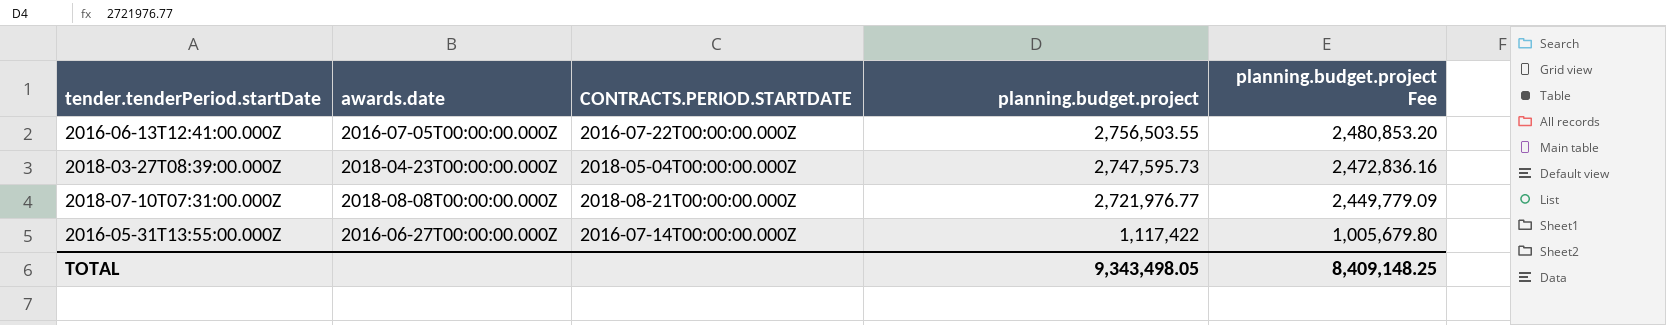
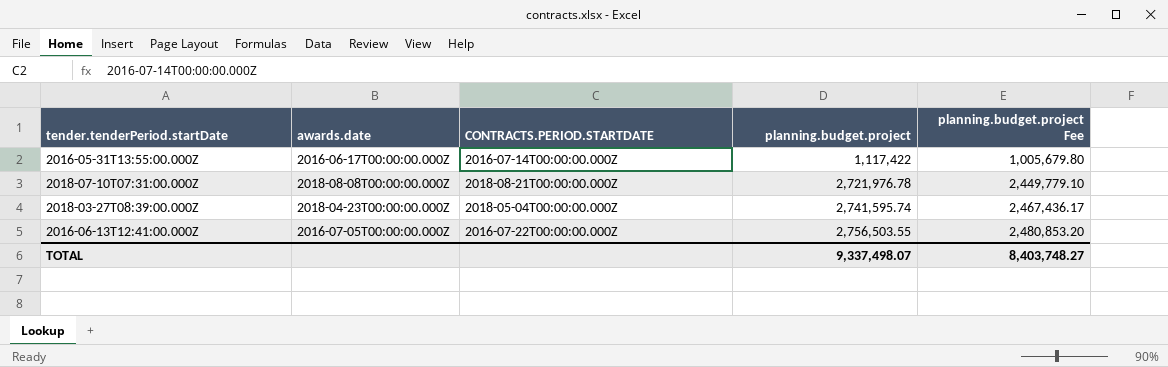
row order: planning.budget.project descending -> planning.budget.project ascending
2016-05-31T13:55:00.000Z | awards.date: 2016-06-27T00:00:00.000Z -> 2016-06-17T00:00:00.000Z
2018-07-10T07:31:00.000Z | planning.budget.project: 2,721,976.77 -> 2,721,976.78
2018-07-10T07:31:00.000Z | planning.budget.project Fee: 2,449,779.09 -> 2,449,779.10
2018-03-27T08:39:00.000Z | planning.budget.project: 2,747,595.73 -> 2,741,595.74
2018-03-27T08:39:00.000Z | planning.budget.project Fee: 2,472,836.16 -> 2,467,436.17
TOTAL | planning.budget.project: 9,343,498.05 -> 9,337,498.07
TOTAL | planning.budget.project Fee: 8,409,148.25 -> 8,403,748.27

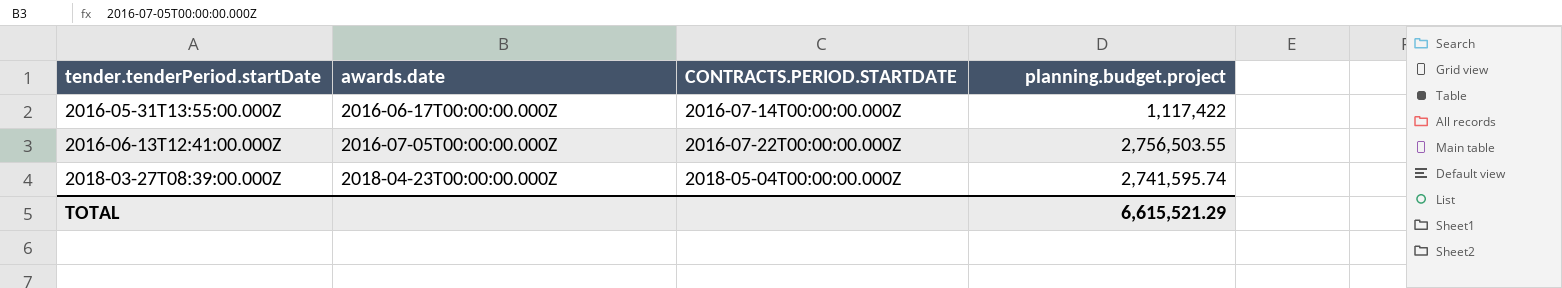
row order: planning.budget.project ascending -> tender.tenderPeriod.startDate ascending
column planning.budget.project Fee | formula: [planning.budget.project] * 0.9 -> none
row 2018-07-10T07:31:00.000Z: 2018-08-08T00:00:00.000Z | 2018-08-21T00:00:00.000Z | 2,721,976.78 | 2,449,779.10 -> none
TOTAL | planning.budget.project: 9,337,498.07 -> 6,615,521.29

